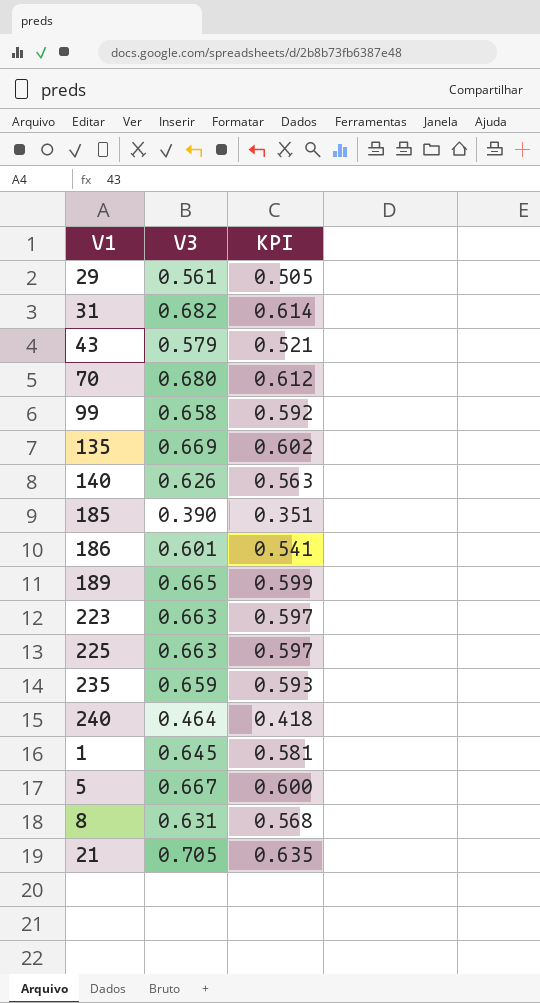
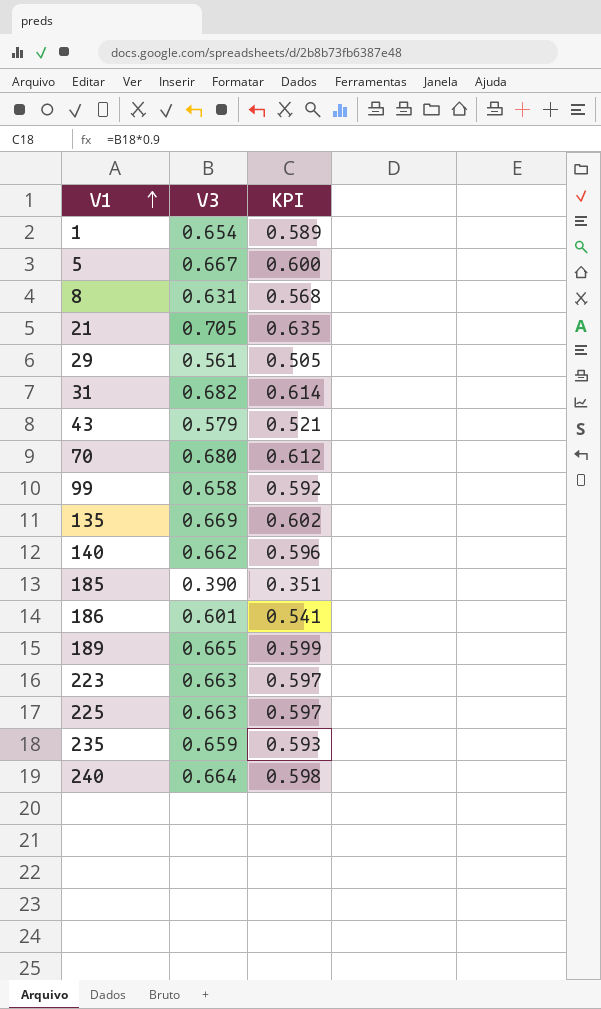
row order: none -> V1 ascending
1 | V3: 0.645 -> 0.654
1 | KPI: 0.581 -> 0.589
140 | V3: 0.626 -> 0.662
140 | KPI: 0.563 -> 0.596
240 | V3: 0.464 -> 0.664
240 | KPI: 0.418 -> 0.598

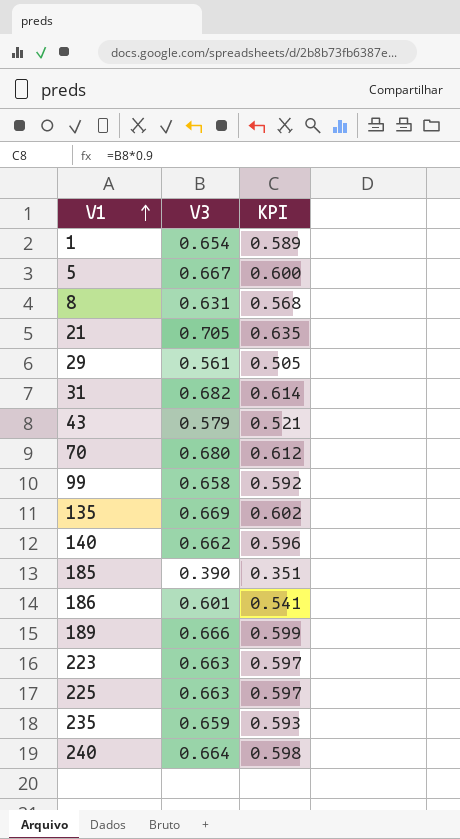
189 | V3: 0.665 -> 0.666

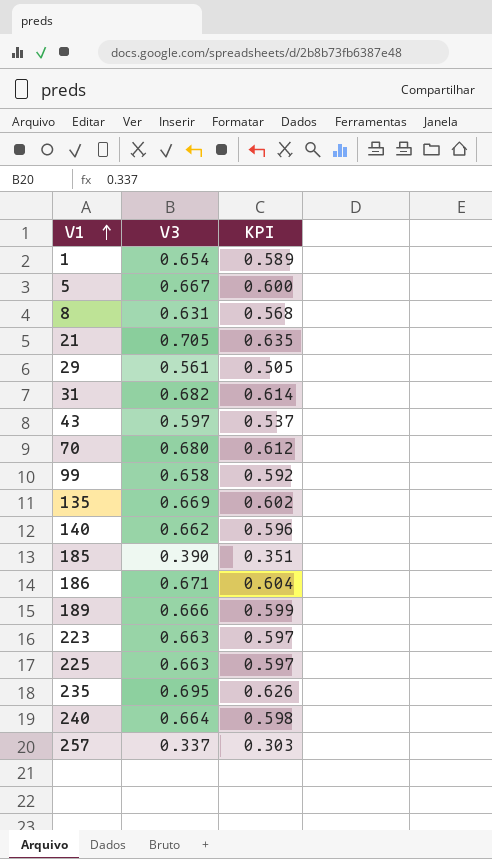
43 | V3: 0.579 -> 0.597
43 | KPI: 0.521 -> 0.537
186 | V3: 0.601 -> 0.671
186 | KPI: 0.541 -> 0.604
235 | V3: 0.659 -> 0.695
235 | KPI: 0.593 -> 0.626
row 257: none -> 0.337 | 0.303

